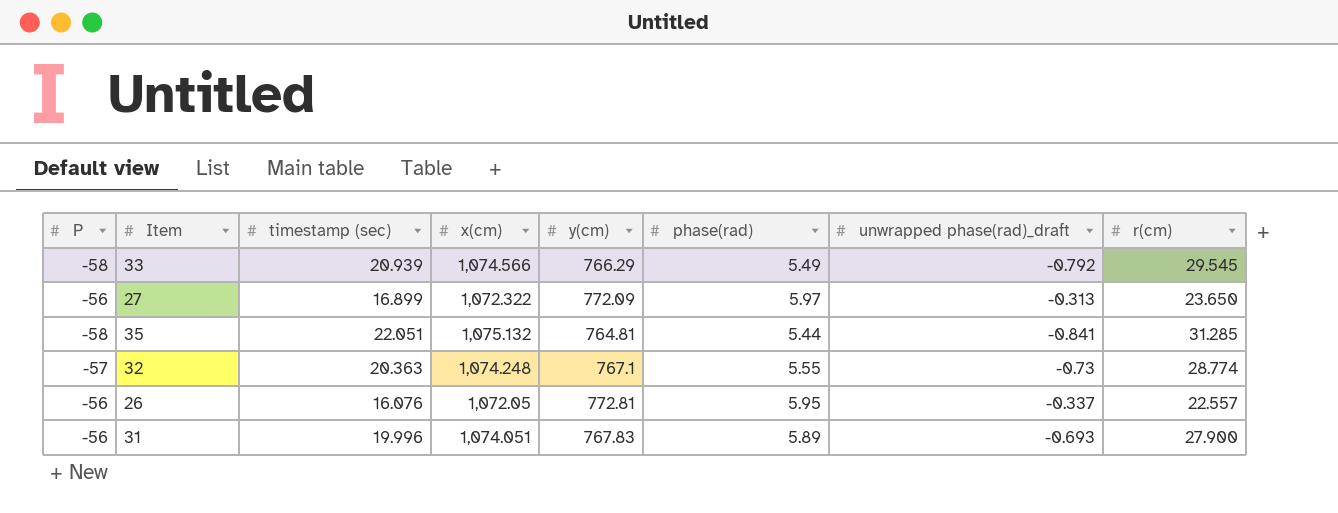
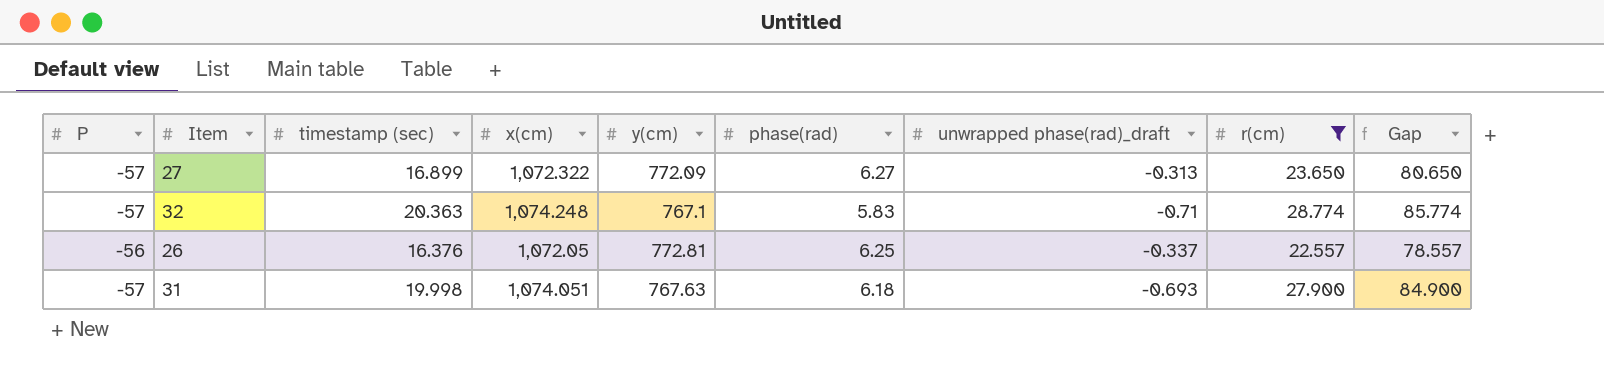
filter: none -> r(cm) <= 28.774
column Gap | formula: none -> [r(cm)] - [P]
27 | P: -56 -> -57
27 | phase(rad): 5.97 -> 6.27
32 | phase(rad): 5.55 -> 5.83
32 | unwrapped phase(rad)_draft: -0.73 -> -0.71
26 | timestamp (sec): 16.076 -> 16.376
26 | phase(rad): 5.95 -> 6.25
31 | P: -56 -> -57
31 | timestamp (sec): 19.996 -> 19.998
31 | y(cm): 767.83 -> 767.63
31 | phase(rad): 5.89 -> 6.18

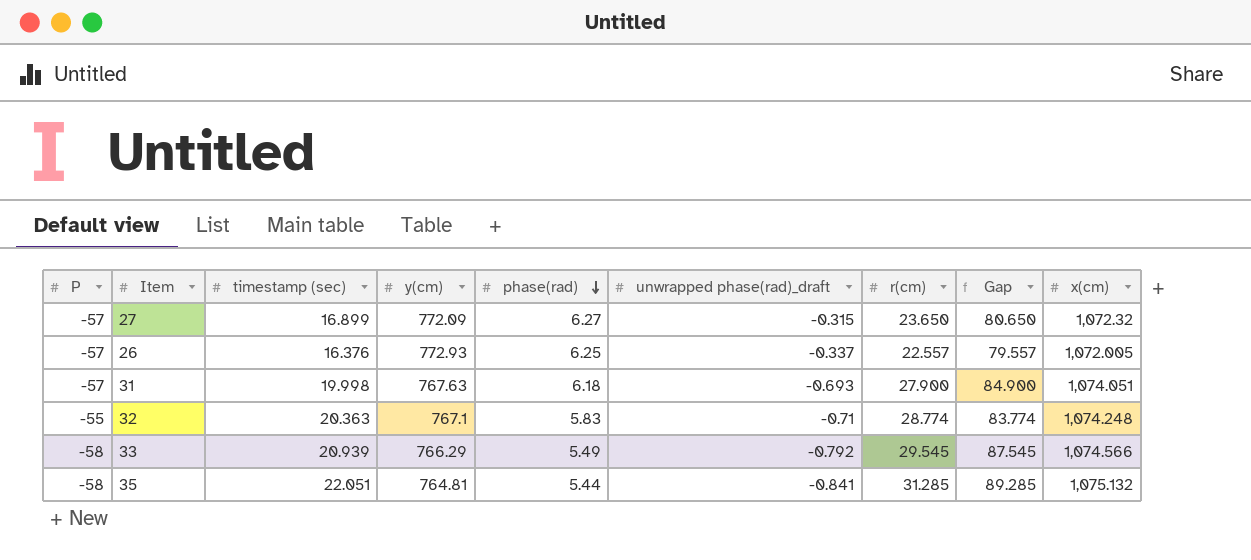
filter: r(cm) <= 28.774 -> none
row order: none -> phase(rad) descending
column x(cm) | position: 4 -> 9
27 | unwrapped phase(rad)_draft: -0.313 -> -0.315
27 | x(cm): 1,072.322 -> 1,072.32
26 | P: -56 -> -57
26 | y(cm): 772.81 -> 772.93
26 | Gap: 78.557 -> 79.557
26 | x(cm): 1,072.05 -> 1,072.005
32 | P: -57 -> -55
32 | Gap: 85.774 -> 83.774

